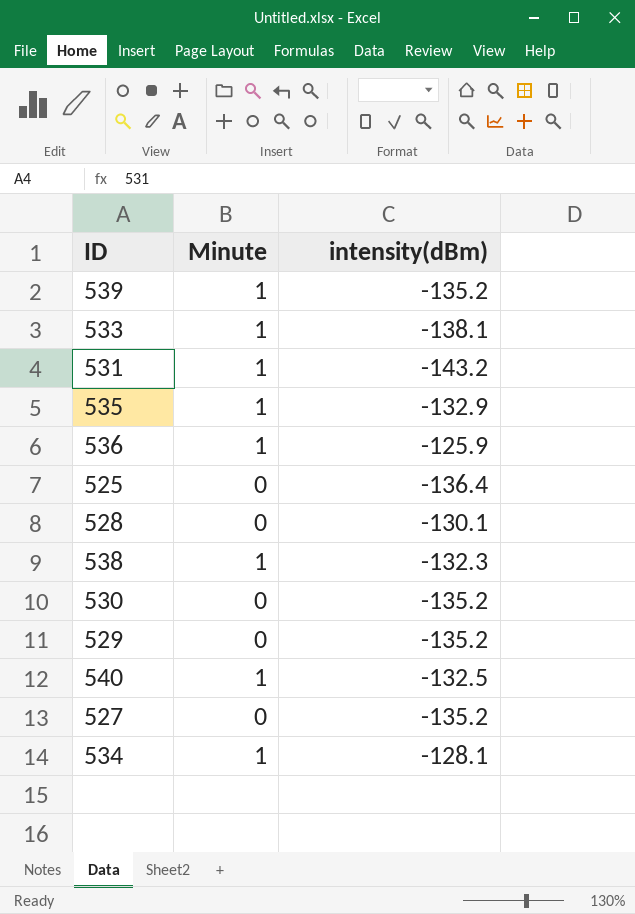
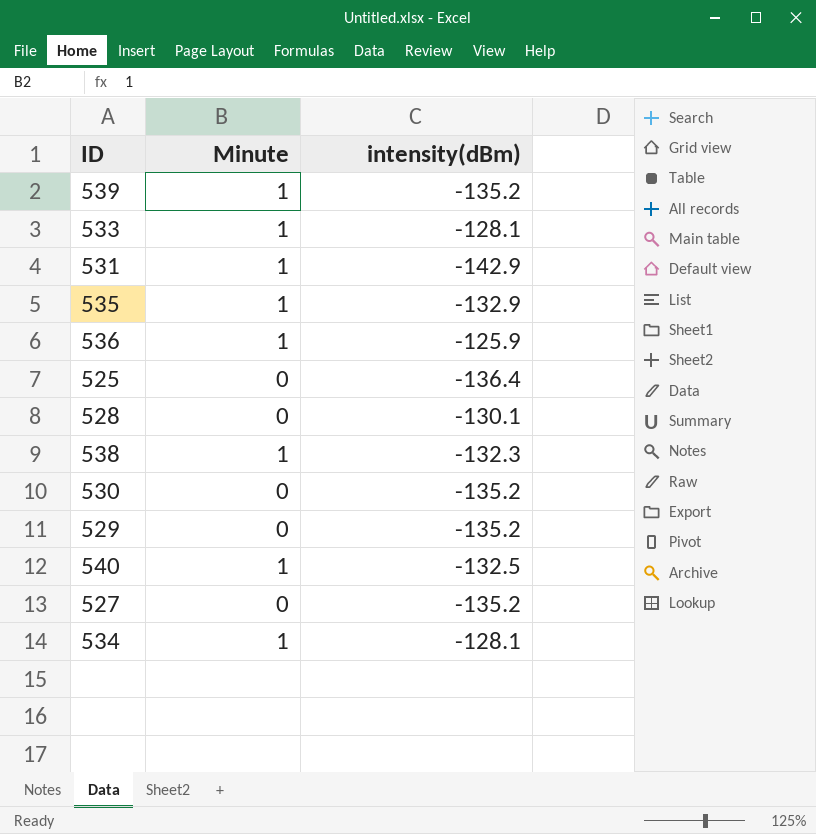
533 | intensity(dBm): -138.1 -> -128.1
531 | intensity(dBm): -143.2 -> -142.9

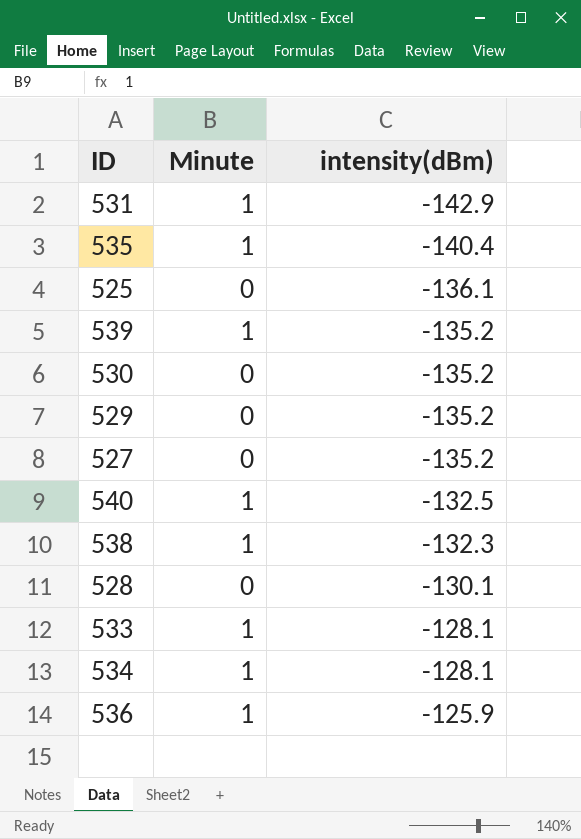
row order: none -> intensity(dBm) ascending
535 | intensity(dBm): -132.9 -> -140.4
525 | intensity(dBm): -136.4 -> -136.1

